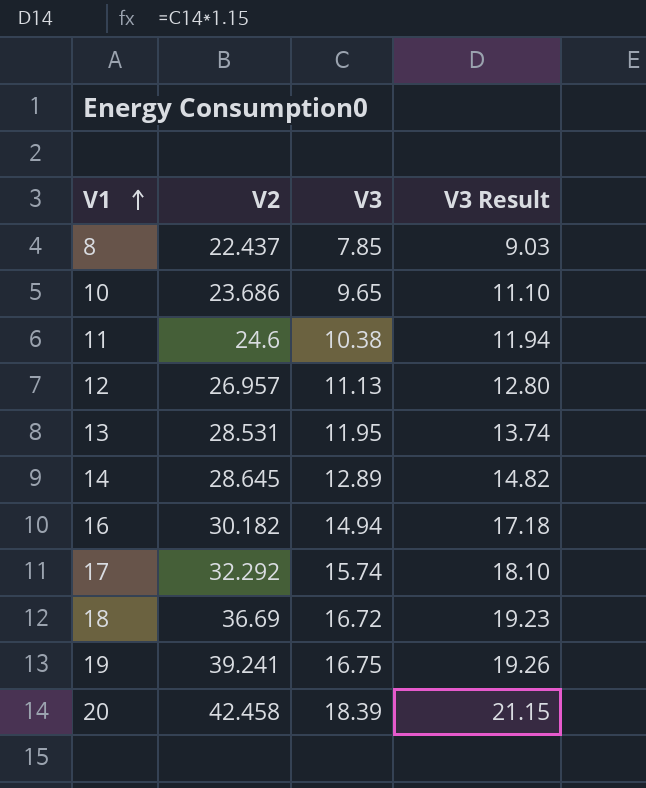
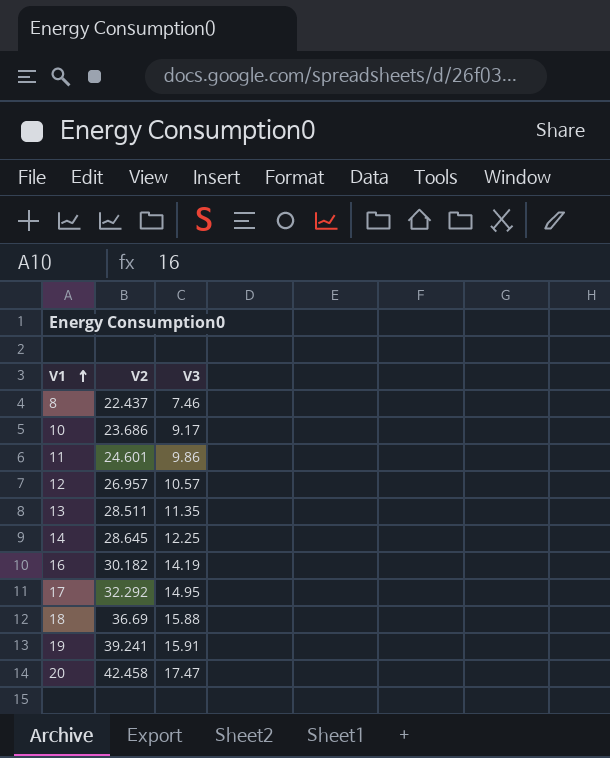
column V3 Result | formula: [V3] * 1.15 -> none
8 | V3: 7.85 -> 7.46
10 | V3: 9.65 -> 9.17
11 | V2: 24.6 -> 24.601
11 | V3: 10.38 -> 9.86
12 | V3: 11.13 -> 10.57
13 | V2: 28.531 -> 28.511
13 | V3: 11.95 -> 11.35
14 | V3: 12.89 -> 12.25
16 | V3: 14.94 -> 14.19
17 | V3: 15.74 -> 14.95
18 | V3: 16.72 -> 15.88
19 | V3: 16.75 -> 15.91
20 | V3: 18.39 -> 17.47

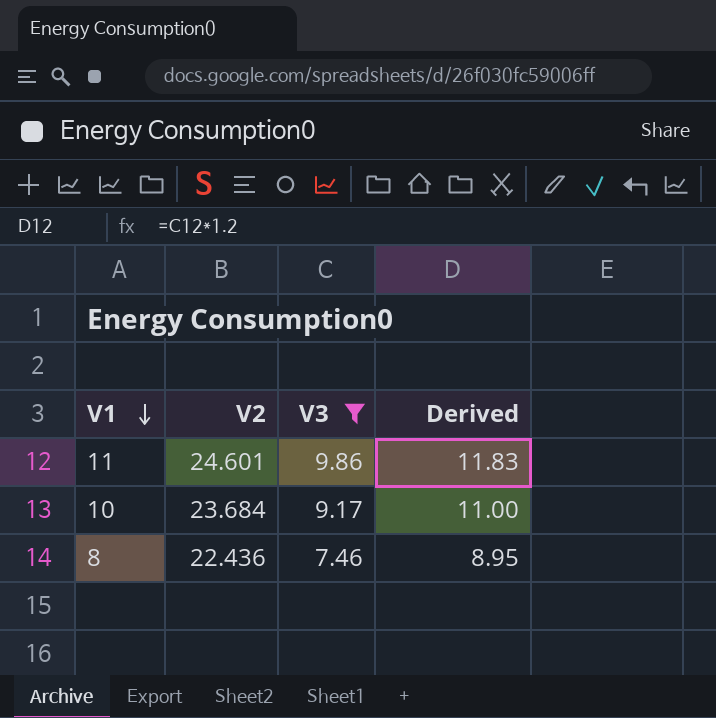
filter: none -> V3 <= 9.86
row order: V1 ascending -> V1 descending
column Derived | formula: none -> [V3] * 1.2
10 | V2: 23.686 -> 23.684
8 | V2: 22.437 -> 22.436

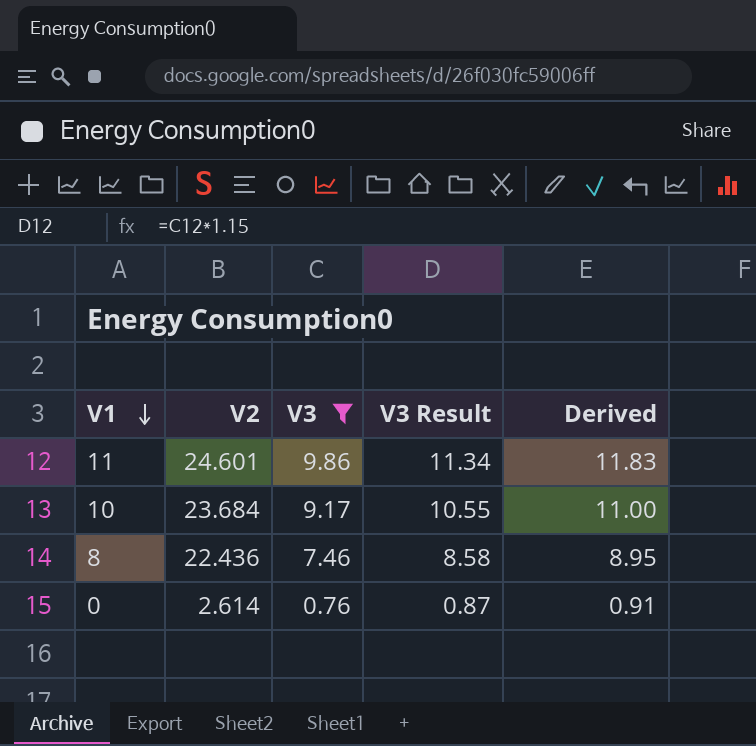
column V3 Result | formula: none -> [V3] * 1.15
row 0: none -> 2.614 | 0.76 | 0.87 | 0.91

